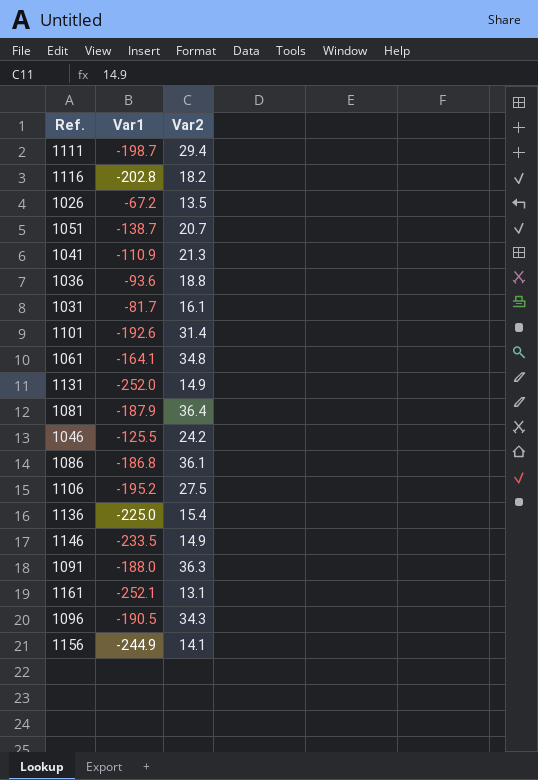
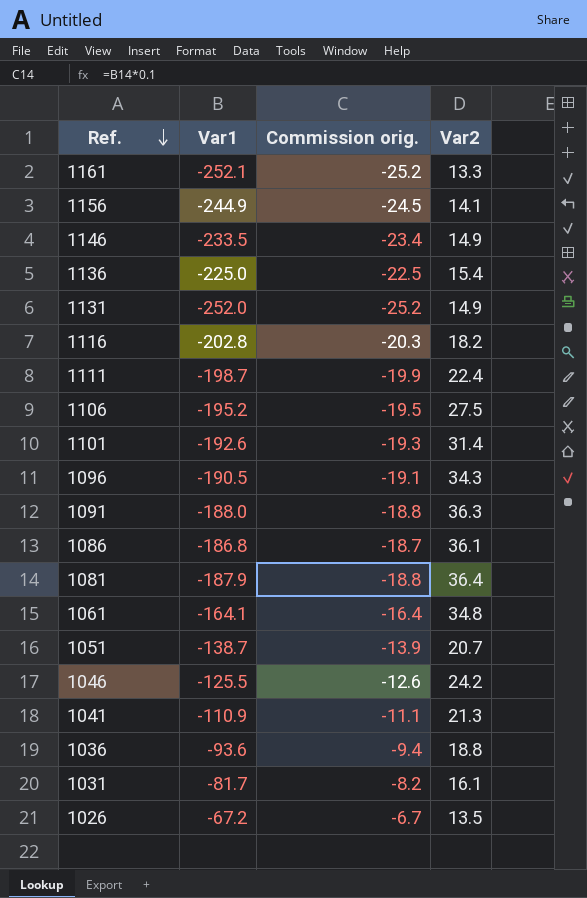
row order: none -> Ref. descending
column Commission orig. | formula: none -> [Var1] * 0.1
1161 | Var2: 13.1 -> 13.3
1111 | Var2: 29.4 -> 22.4

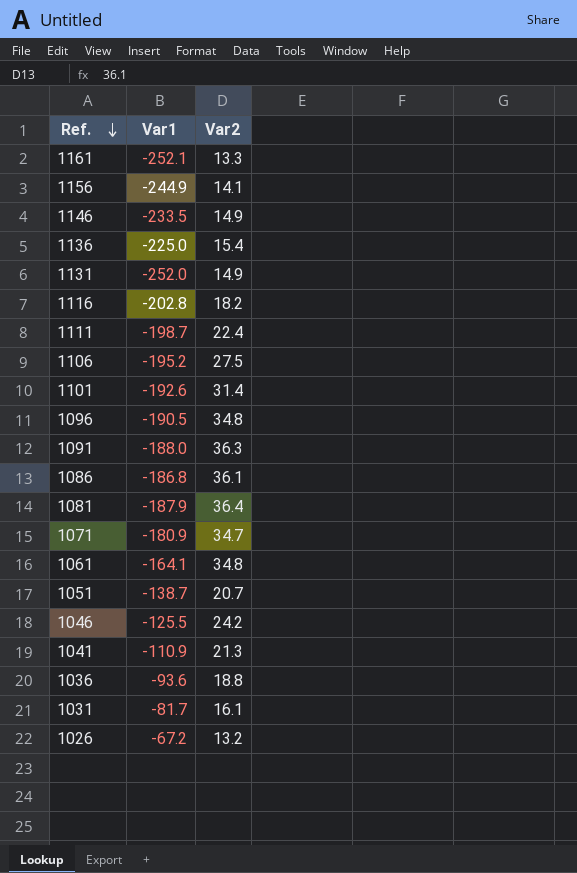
column Commission orig. | formula: [Var1] * 0.1 -> none
1096 | Var2: 34.3 -> 34.8
row 1071: none -> -180.9 | 34.7
1026 | Var2: 13.5 -> 13.2

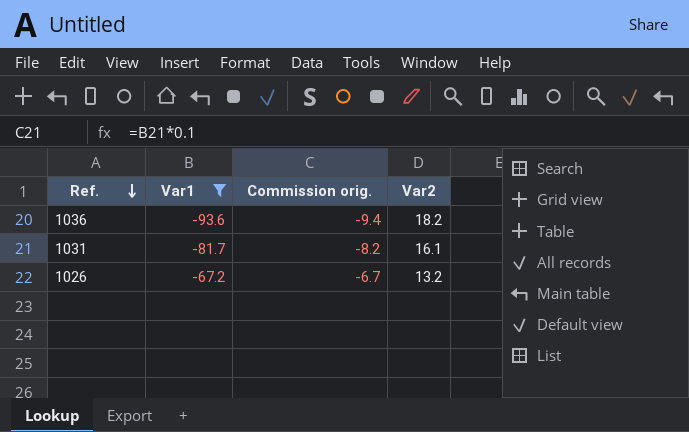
filter: none -> Var1 >= -93.6
column Commission orig. | formula: none -> [Var1] * 0.1
1036 | Var2: 18.8 -> 18.2

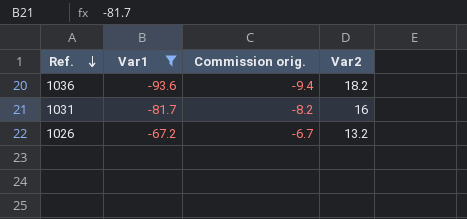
1031 | Var2: 16.1 -> 16

